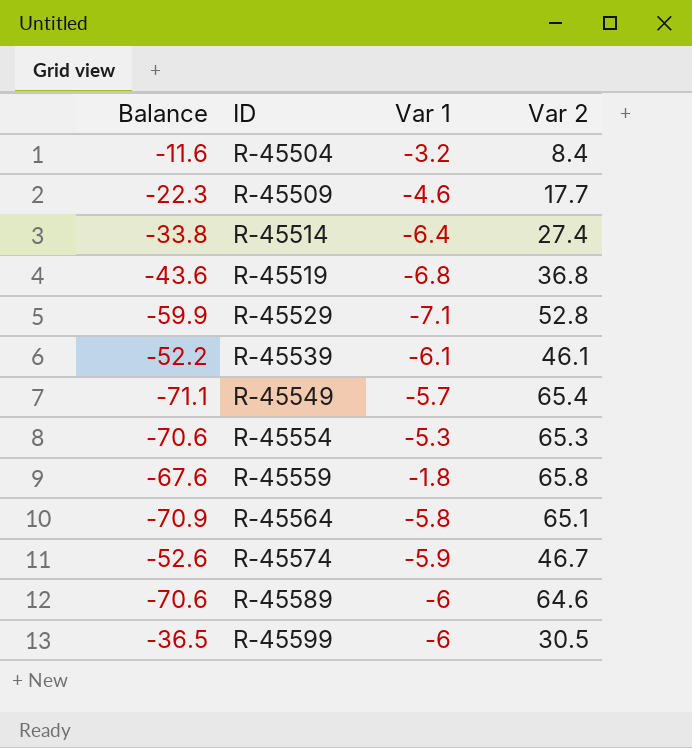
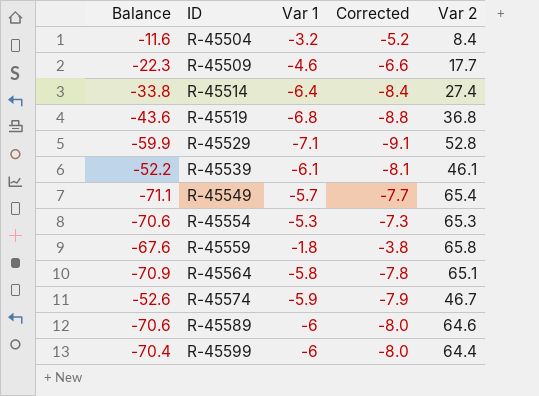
column Corrected | formula: none -> [Var 1] - 2
R-45599 | Balance: -36.5 -> -70.4
R-45599 | Var 2: 30.5 -> 64.4

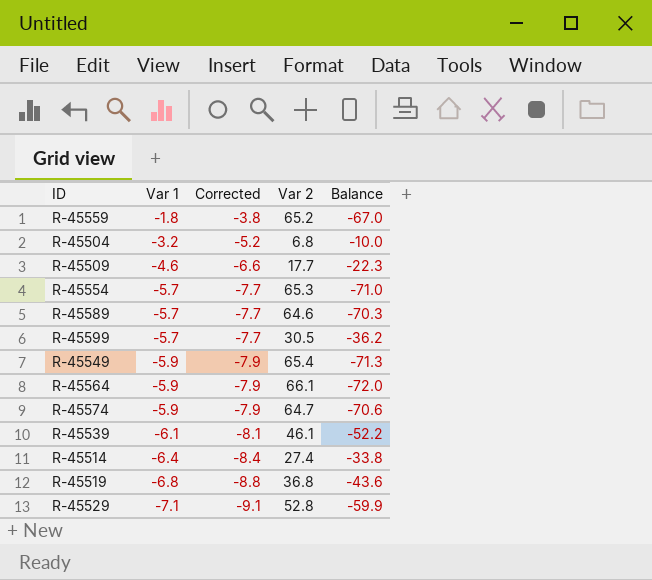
row order: ID ascending -> Var 1 descending
column Balance | position: 1 -> 5
R-45559 | Var 2: 65.8 -> 65.2
R-45559 | Balance: -67.6 -> -67.0
R-45504 | Var 2: 8.4 -> 6.8
R-45504 | Balance: -11.6 -> -10.0
R-45554 | Var 1: -5.3 -> -5.7
R-45554 | Corrected: -7.3 -> -7.7
R-45554 | Balance: -70.6 -> -71.0
R-45589 | Var 1: -6 -> -5.7
R-45589 | Corrected: -8.0 -> -7.7
R-45589 | Balance: -70.6 -> -70.3
R-45599 | Var 1: -6 -> -5.7
R-45599 | Corrected: -8.0 -> -7.7
R-45599 | Var 2: 64.4 -> 30.5
R-45599 | Balance: -70.4 -> -36.2
R-45549 | Var 1: -5.7 -> -5.9
R-45549 | Corrected: -7.7 -> -7.9
R-45549 | Balance: -71.1 -> -71.3
R-45564 | Var 1: -5.8 -> -5.9
R-45564 | Corrected: -7.8 -> -7.9
R-45564 | Var 2: 65.1 -> 66.1
R-45564 | Balance: -70.9 -> -72.0
R-45574 | Var 2: 46.7 -> 64.7
R-45574 | Balance: -52.6 -> -70.6

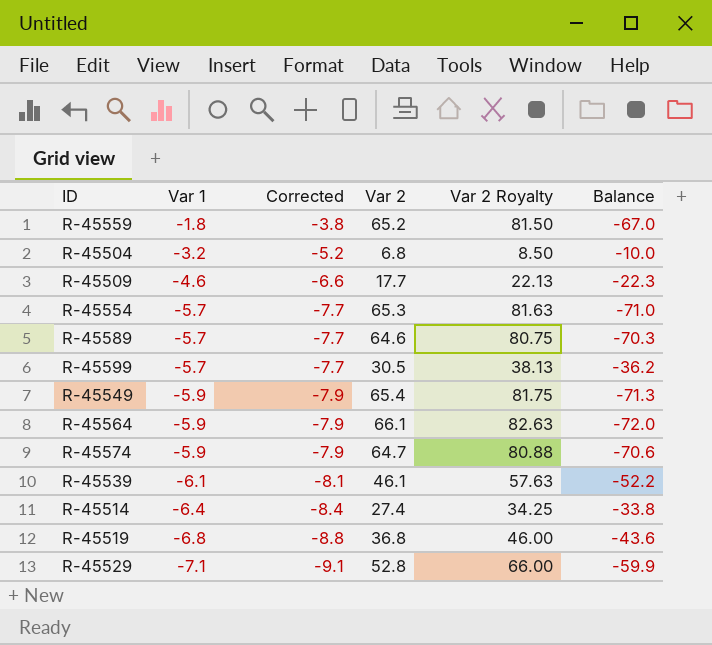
column Var 2 Royalty | formula: none -> [Var 2] * 1.25

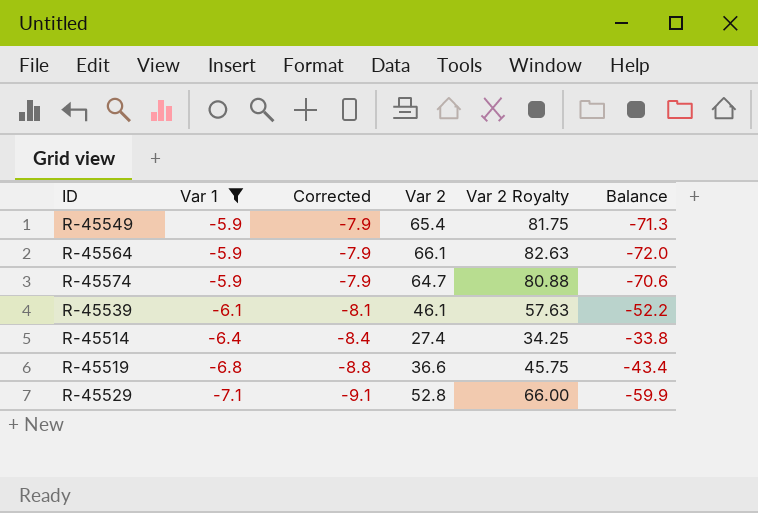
filter: none -> Var 1 <= -5.9
R-45519 | Var 2: 36.8 -> 36.6
R-45519 | Var 2 Royalty: 46.00 -> 45.75
R-45519 | Balance: -43.6 -> -43.4

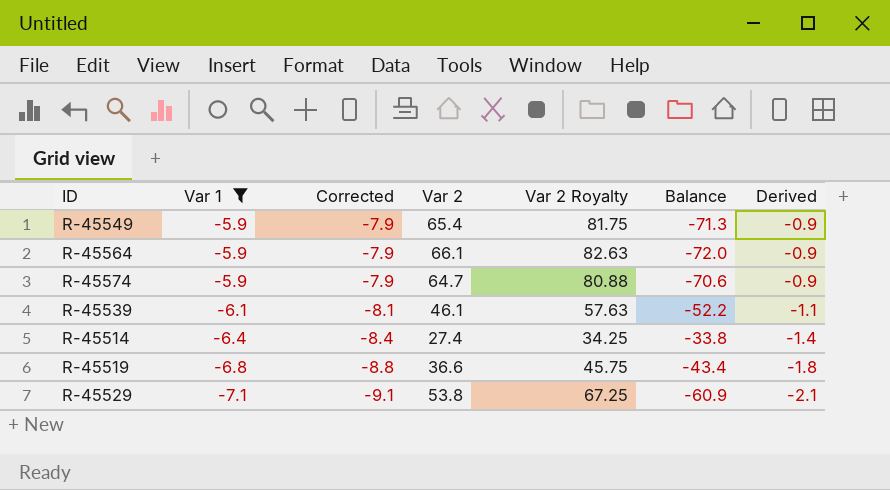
column Derived | formula: none -> [Var 1] + 5
R-45529 | Var 2: 52.8 -> 53.8
R-45529 | Var 2 Royalty: 66.00 -> 67.25
R-45529 | Balance: -59.9 -> -60.9

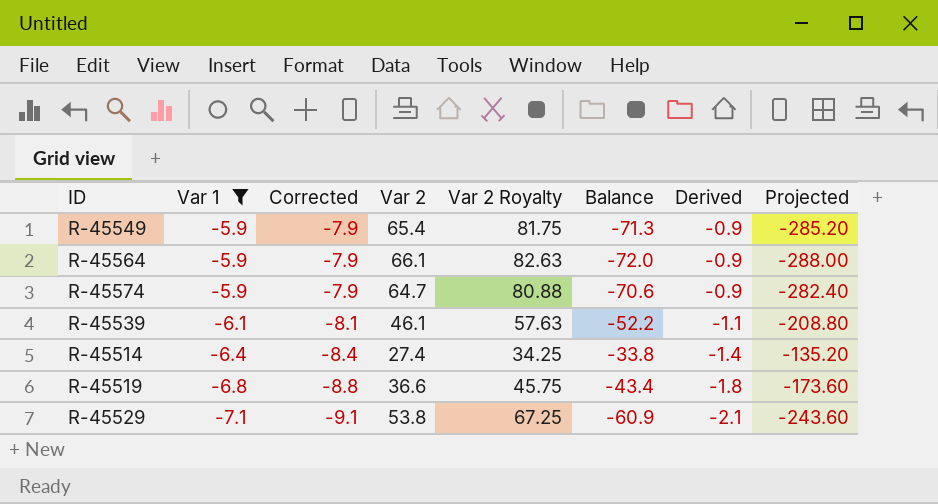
column Projected | formula: none -> [Balance] * 4

